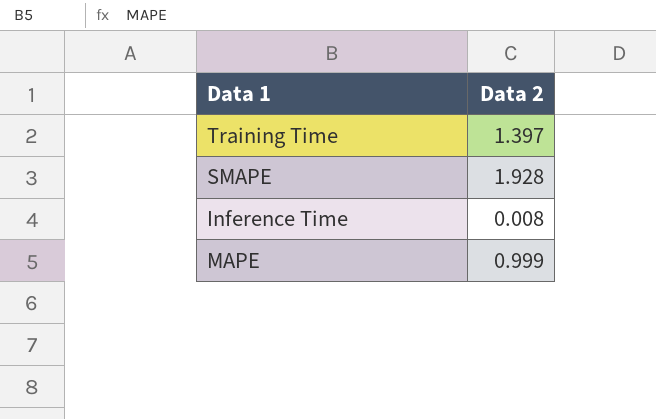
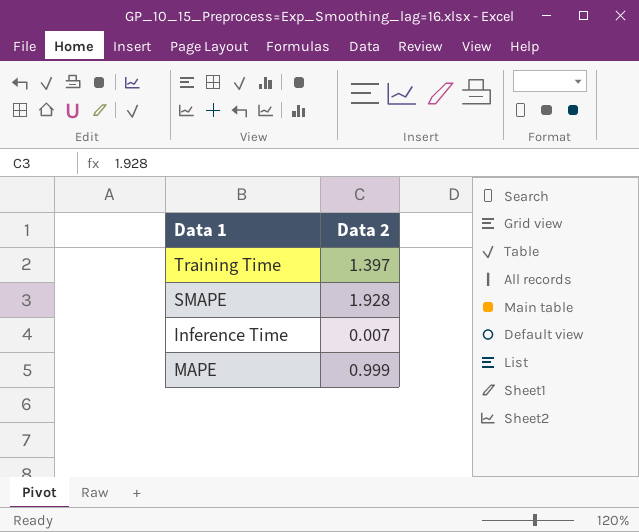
Inference Time | Data 2: 0.008 -> 0.007

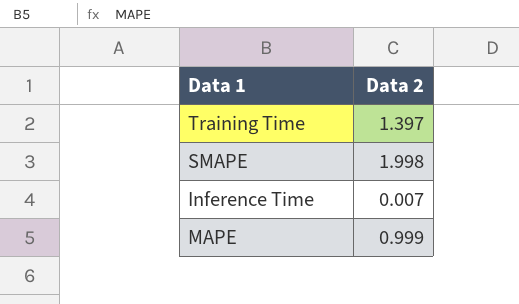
SMAPE | Data 2: 1.928 -> 1.998

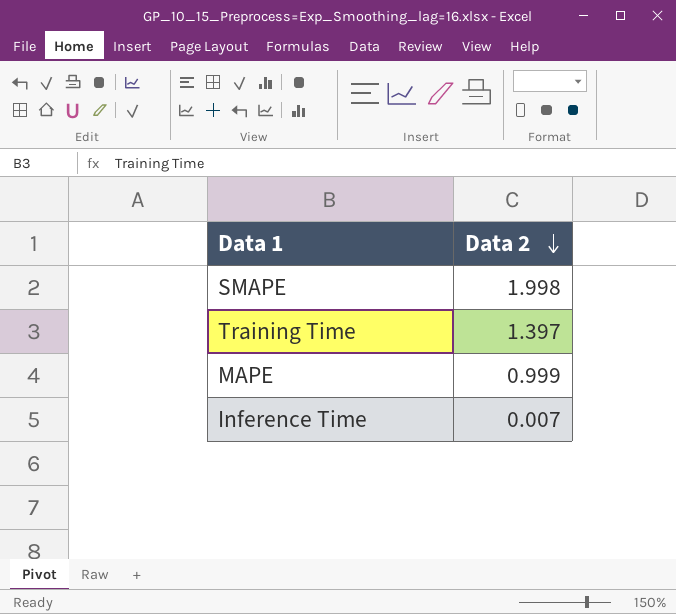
row order: none -> Data 2 descending

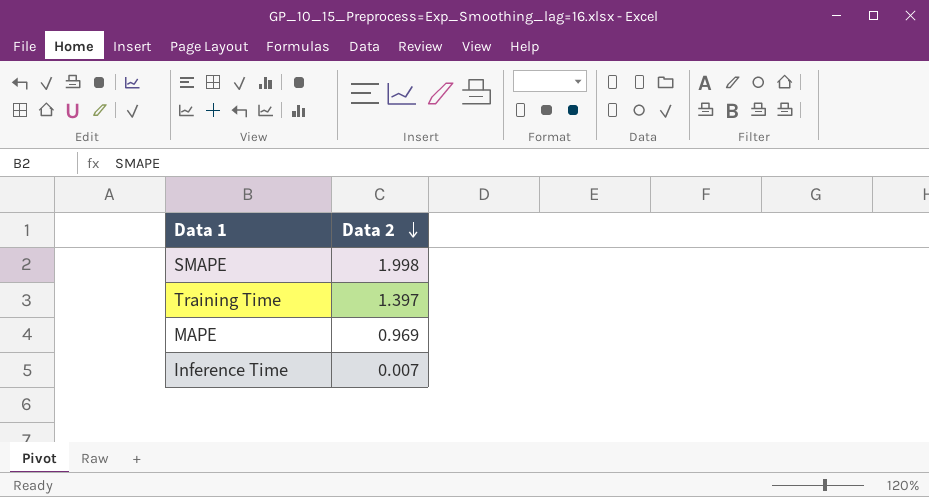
MAPE | Data 2: 0.999 -> 0.969

